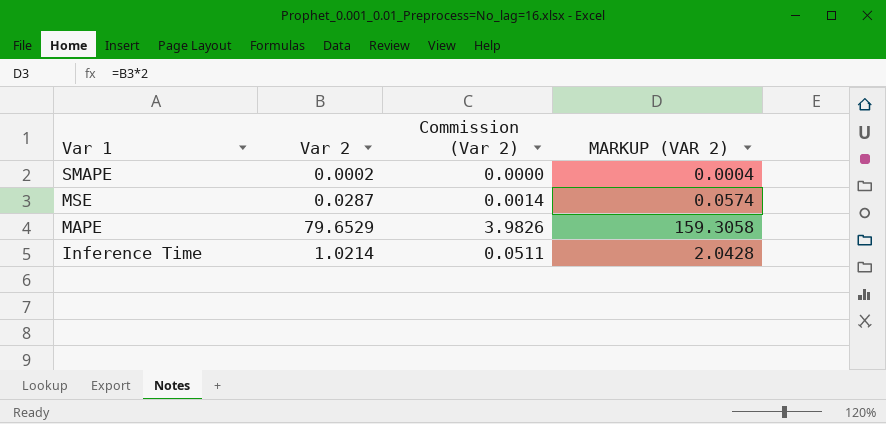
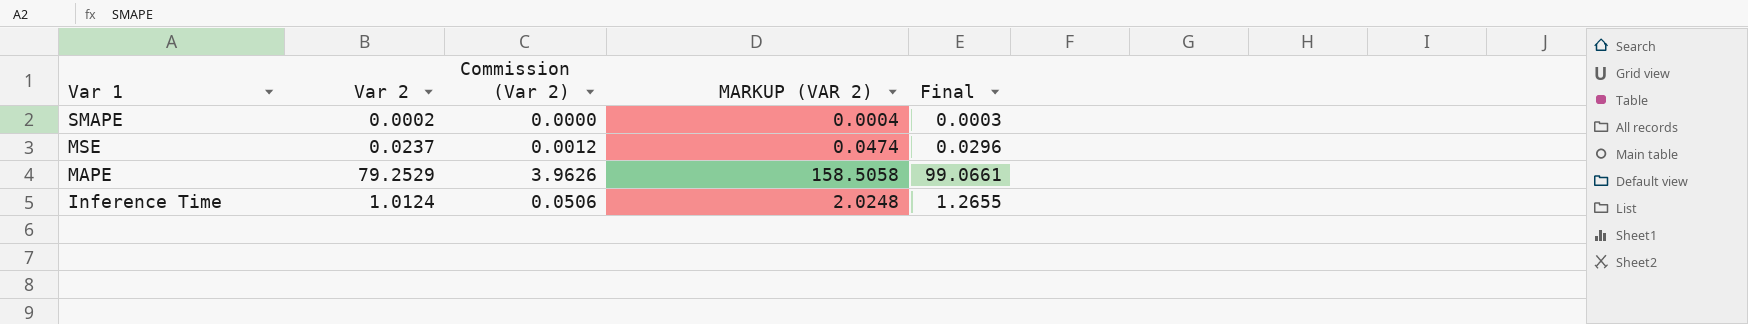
column Final | formula: none -> [Var 2] * 1.25
MSE | Var 2: 0.0287 -> 0.0237
MSE | Commission (Var 2): 0.0014 -> 0.0012
MSE | MARKUP (VAR 2): 0.0574 -> 0.0474
MAPE | Var 2: 79.6529 -> 79.2529
MAPE | Commission (Var 2): 3.9826 -> 3.9626
MAPE | MARKUP (VAR 2): 159.3058 -> 158.5058
Inference Time | Var 2: 1.0214 -> 1.0124
Inference Time | Commission (Var 2): 0.0511 -> 0.0506
Inference Time | MARKUP (VAR 2): 2.0428 -> 2.0248

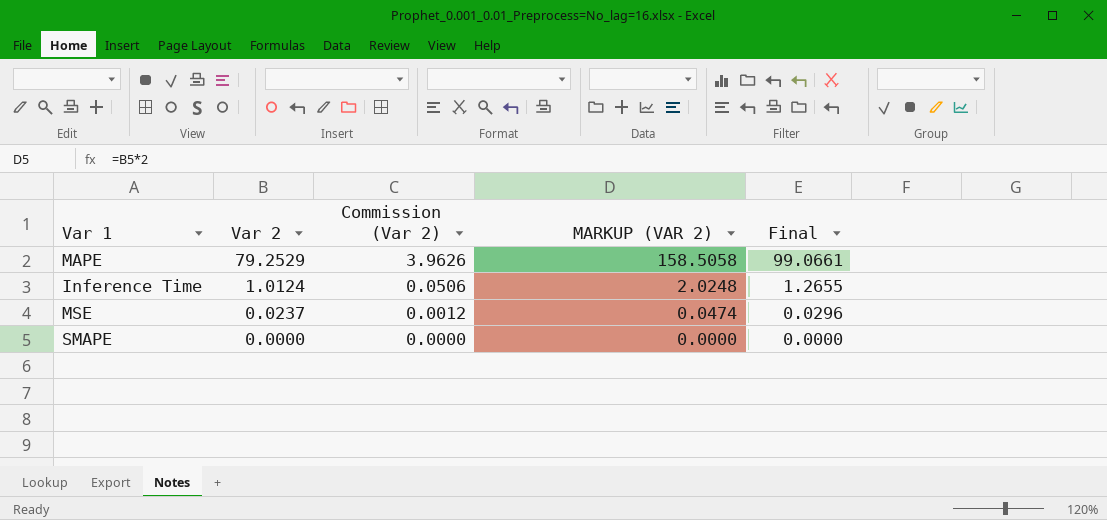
row order: Var 1 descending -> Var 2 descending
SMAPE | Var 2: 0.0002 -> 0.0000
SMAPE | MARKUP (VAR 2): 0.0004 -> 0.0000
SMAPE | Final: 0.0003 -> 0.0000

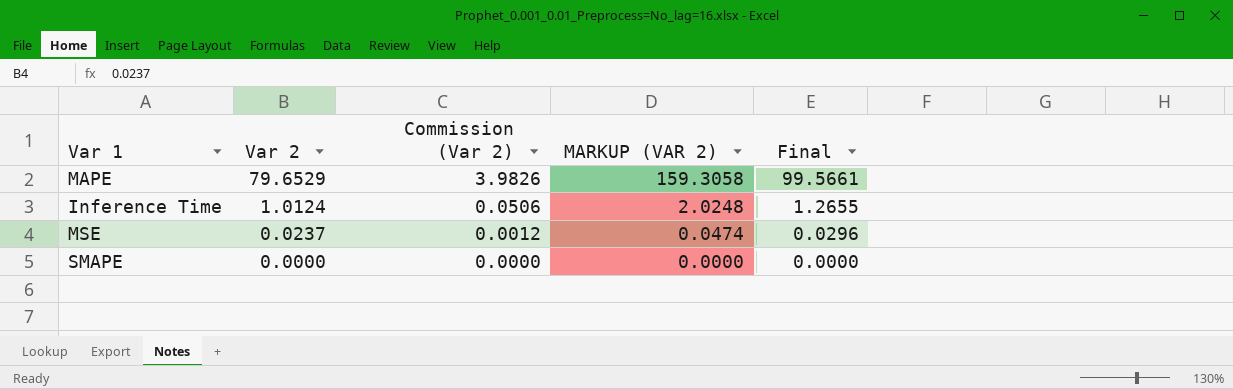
MAPE | Var 2: 79.2529 -> 79.6529
MAPE | Commission (Var 2): 3.9626 -> 3.9826
MAPE | MARKUP (VAR 2): 158.5058 -> 159.3058
MAPE | Final: 99.0661 -> 99.5661

